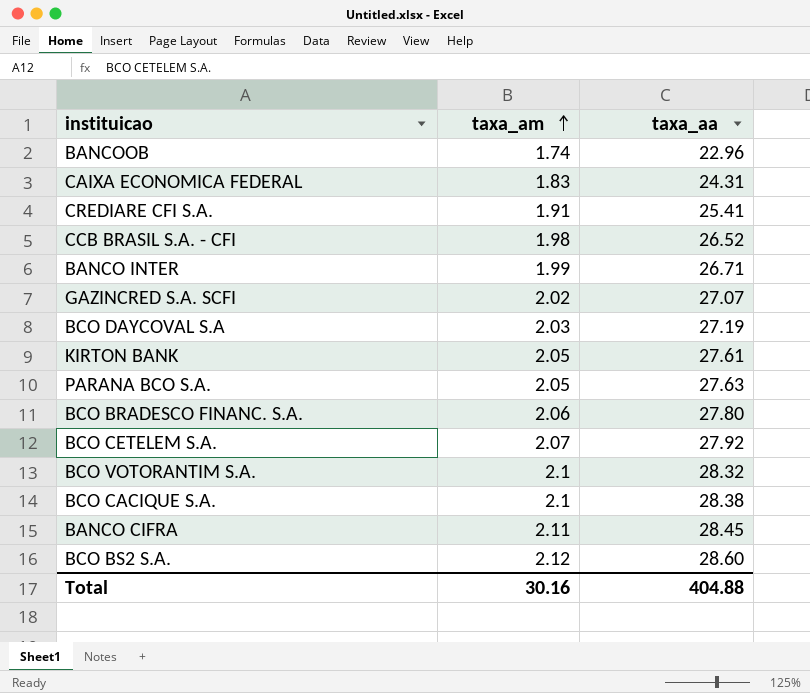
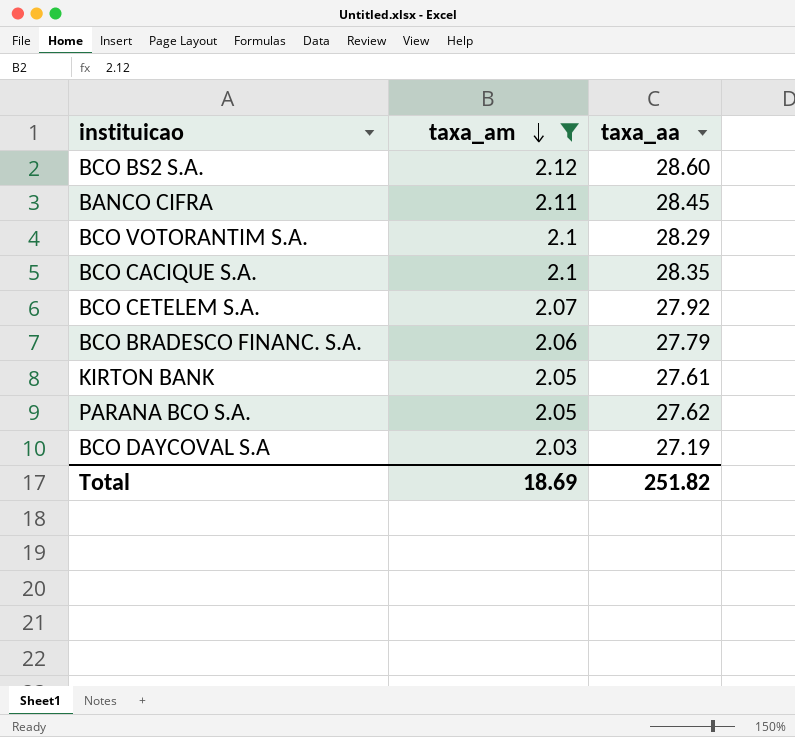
filter: none -> taxa_am >= 2.03
row order: taxa_am ascending -> taxa_am descending
BCO VOTORANTIM S.A. | taxa_aa: 28.32 -> 28.29
BCO CACIQUE S.A. | taxa_aa: 28.38 -> 28.35
BCO BRADESCO FINANC. S.A. | taxa_aa: 27.80 -> 27.79
PARANA BCO S.A. | taxa_aa: 27.63 -> 27.62
Total | taxa_am: 30.16 -> 18.69
Total | taxa_aa: 404.88 -> 251.82

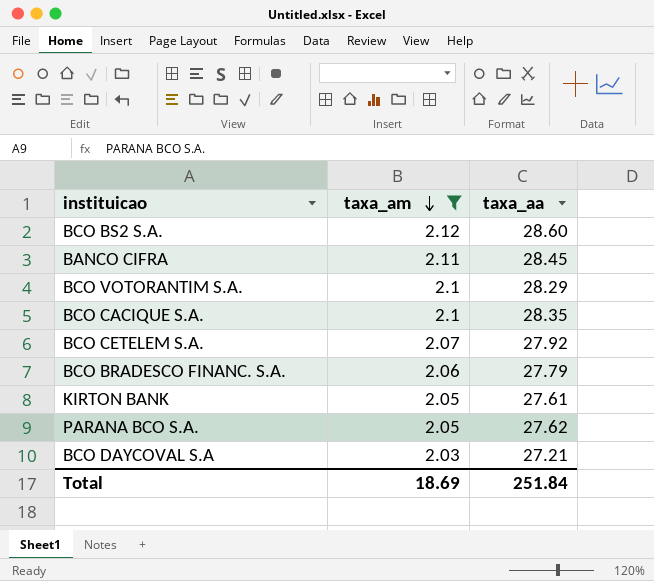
BCO DAYCOVAL S.A | taxa_aa: 27.19 -> 27.21
Total | taxa_aa: 251.82 -> 251.84

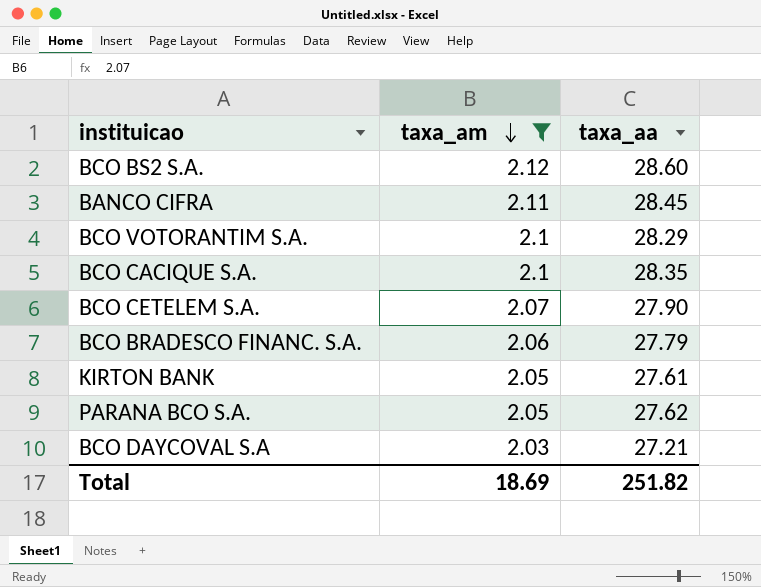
BCO CETELEM S.A. | taxa_aa: 27.92 -> 27.90
Total | taxa_aa: 251.84 -> 251.82

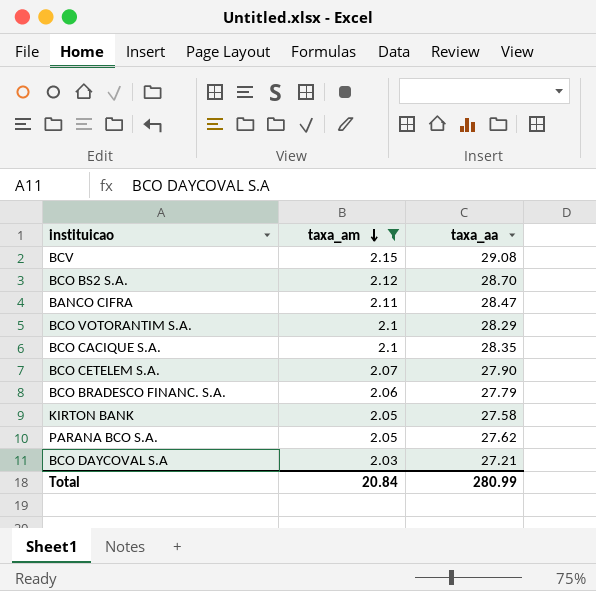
row BCV: none -> 2.15 | 29.08
BCO BS2 S.A. | taxa_aa: 28.60 -> 28.70
BANCO CIFRA | taxa_aa: 28.45 -> 28.47
KIRTON BANK | taxa_aa: 27.61 -> 27.58
Total | taxa_am: 18.69 -> 20.84
Total | taxa_aa: 251.82 -> 280.99

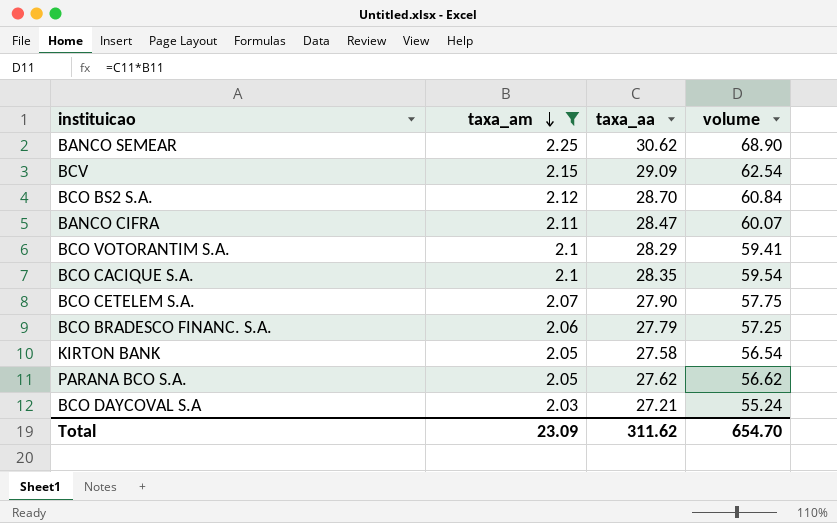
column volume | formula: none -> [taxa_am] * [taxa_aa]
row BANCO SEMEAR: none -> 2.25 | 30.62 | 68.90
BCV | taxa_aa: 29.08 -> 29.09
Total | taxa_am: 20.84 -> 23.09
Total | taxa_aa: 280.99 -> 311.62

